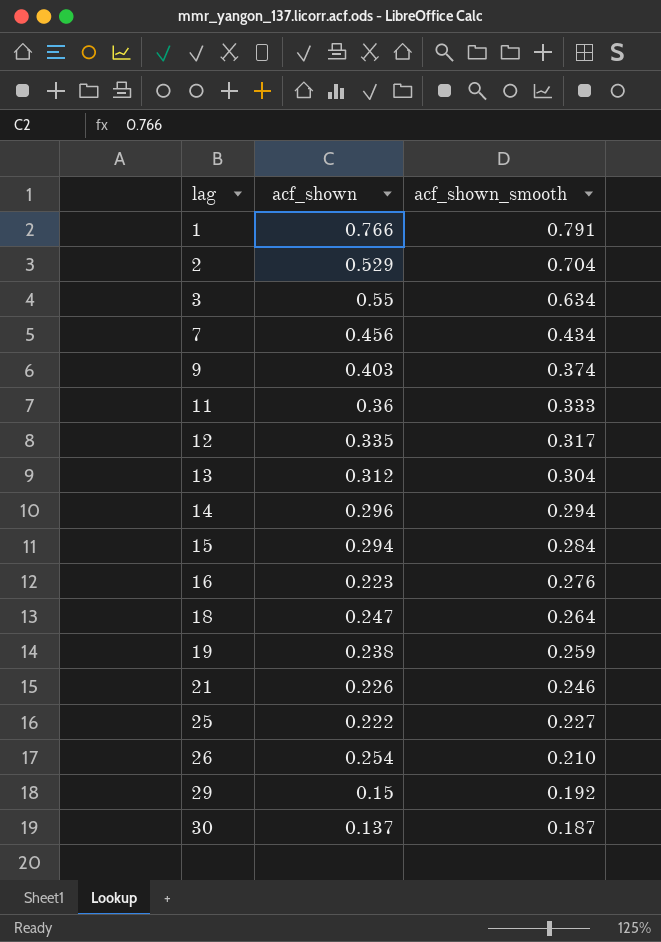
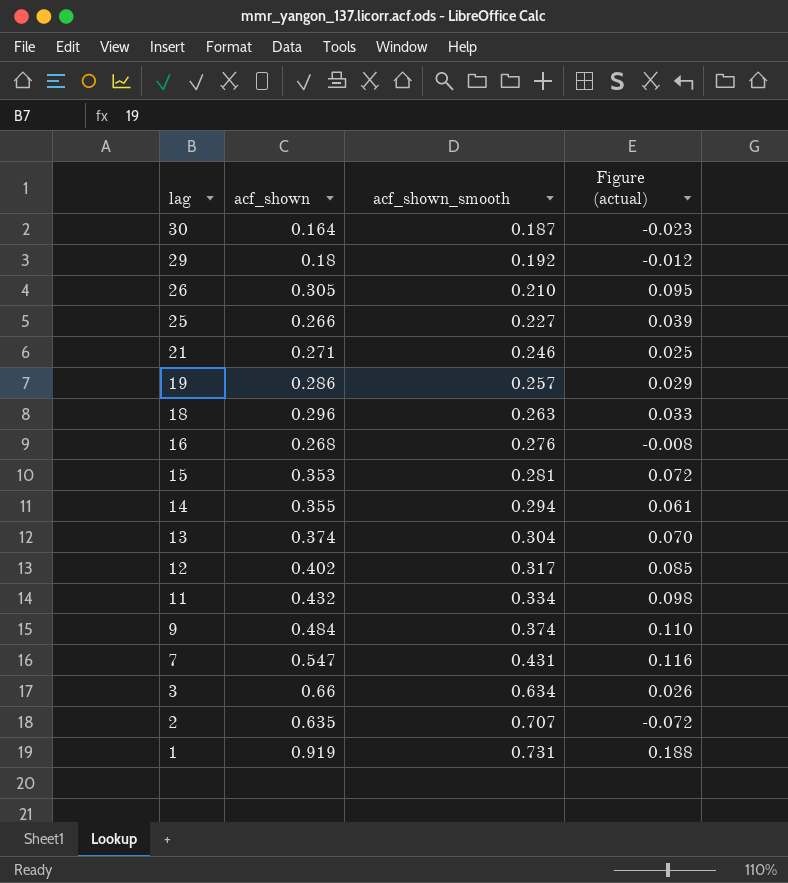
row order: lag ascending -> lag descending
column Figure (actual) | formula: none -> [acf_shown] - [acf_shown_smooth]
30 | acf_shown: 0.137 -> 0.164
29 | acf_shown: 0.15 -> 0.18
26 | acf_shown: 0.254 -> 0.305
25 | acf_shown: 0.222 -> 0.266
21 | acf_shown: 0.226 -> 0.271
19 | acf_shown: 0.238 -> 0.286
19 | acf_shown_smooth: 0.259 -> 0.257
18 | acf_shown: 0.247 -> 0.296
18 | acf_shown_smooth: 0.264 -> 0.263
16 | acf_shown: 0.223 -> 0.268
15 | acf_shown: 0.294 -> 0.353
15 | acf_shown_smooth: 0.284 -> 0.281
14 | acf_shown: 0.296 -> 0.355
13 | acf_shown: 0.312 -> 0.374
12 | acf_shown: 0.335 -> 0.402
11 | acf_shown: 0.36 -> 0.432
11 | acf_shown_smooth: 0.333 -> 0.334
9 | acf_shown: 0.403 -> 0.484
7 | acf_shown: 0.456 -> 0.547
7 | acf_shown_smooth: 0.434 -> 0.431
3 | acf_shown: 0.55 -> 0.66
2 | acf_shown: 0.529 -> 0.635
2 | acf_shown_smooth: 0.704 -> 0.707
1 | acf_shown: 0.766 -> 0.919
1 | acf_shown_smooth: 0.791 -> 0.731

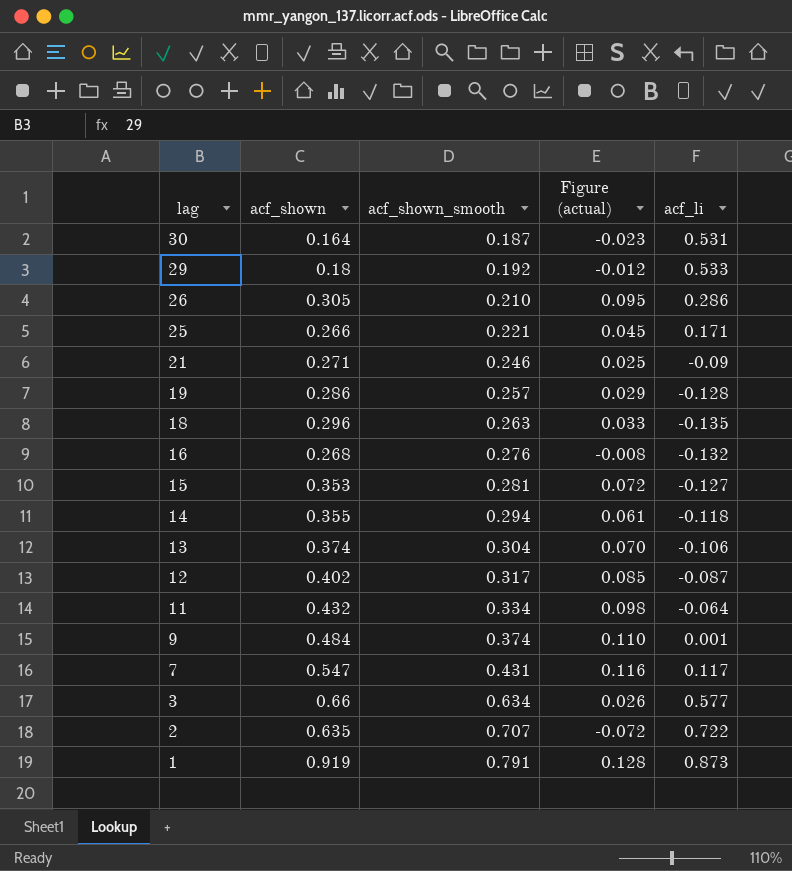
column acf_li | position: none -> 5
25 | acf_shown_smooth: 0.227 -> 0.221
25 | Figure (actual): 0.039 -> 0.045
1 | acf_shown_smooth: 0.731 -> 0.791
1 | Figure (actual): 0.188 -> 0.128

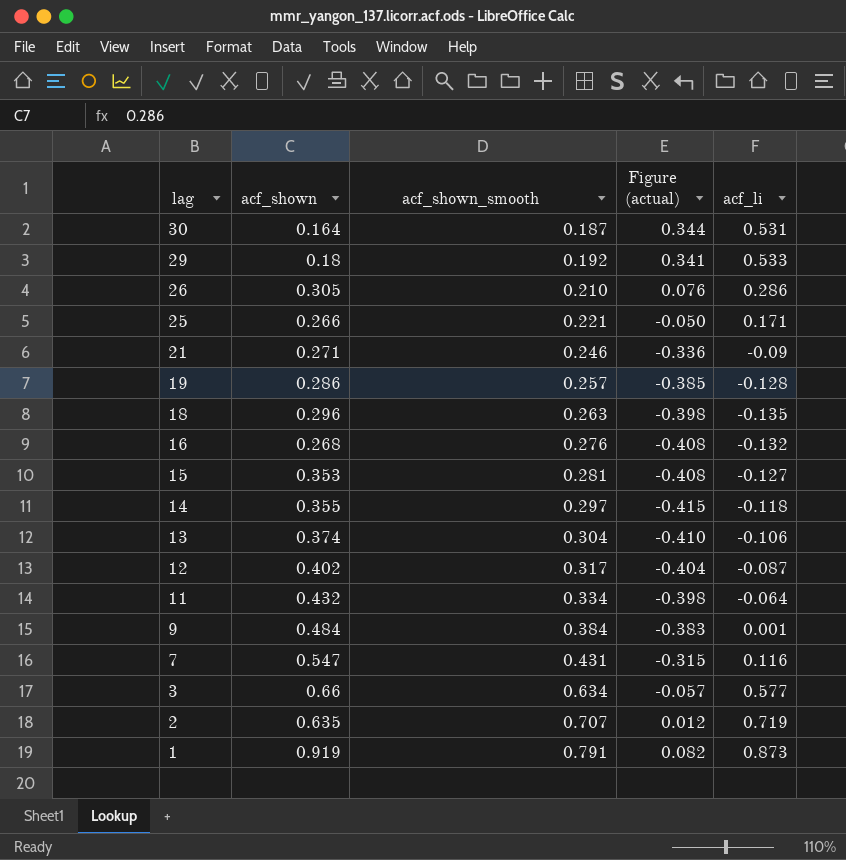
column Figure (actual) | formula: [acf_shown] - [acf_shown_smooth] -> [acf_li] - [acf_shown_smooth]
14 | acf_shown_smooth: 0.294 -> 0.297
9 | acf_shown_smooth: 0.374 -> 0.384
7 | acf_li: 0.117 -> 0.116
2 | acf_li: 0.722 -> 0.719

